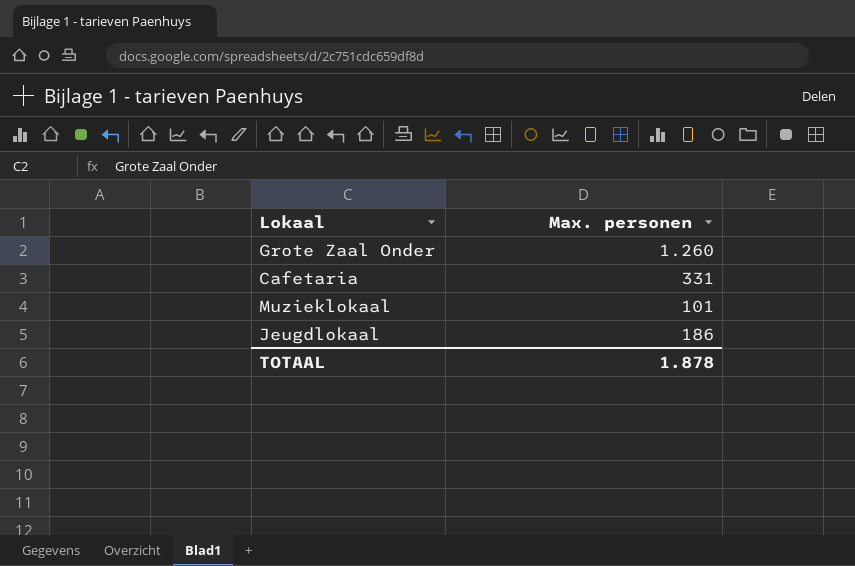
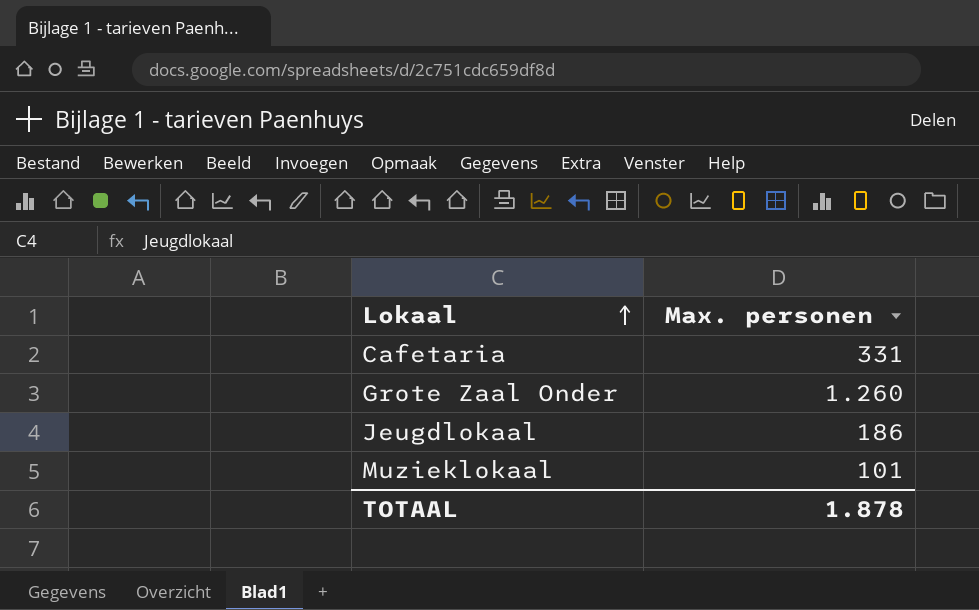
row order: none -> Lokaal ascending

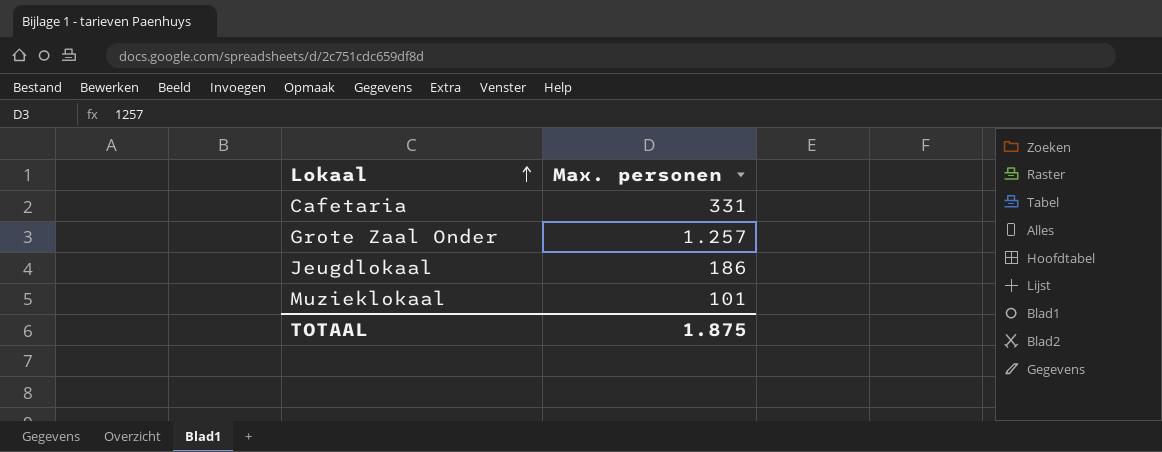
Grote Zaal Onder | Max. personen: 1.260 -> 1.257
TOTAAL | Max. personen: 1.878 -> 1.875

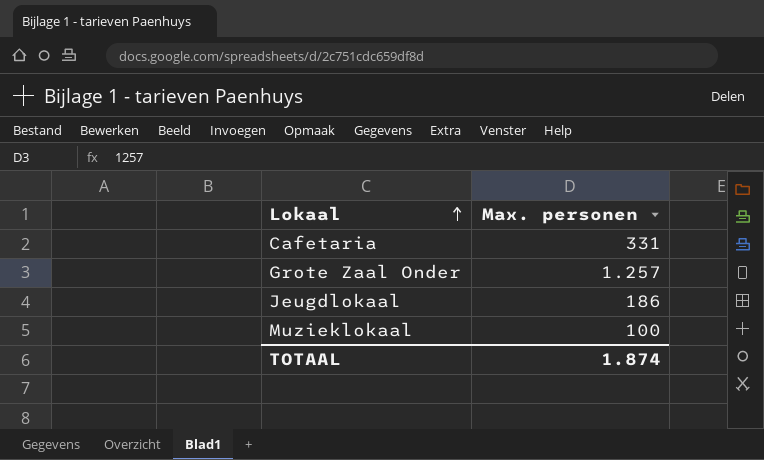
Muzieklokaal | Max. personen: 101 -> 100
TOTAAL | Max. personen: 1.875 -> 1.874

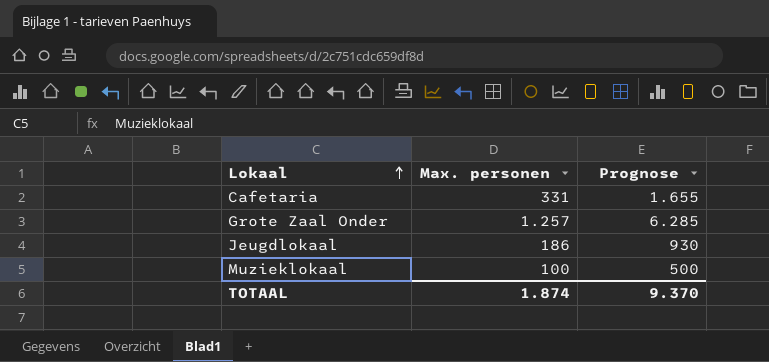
column Prognose | formula: none -> [Max. personen] * 5

